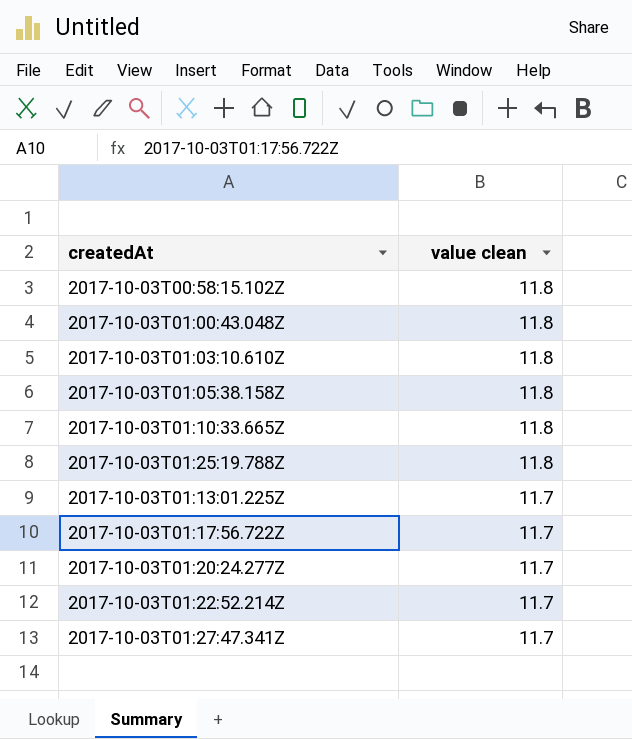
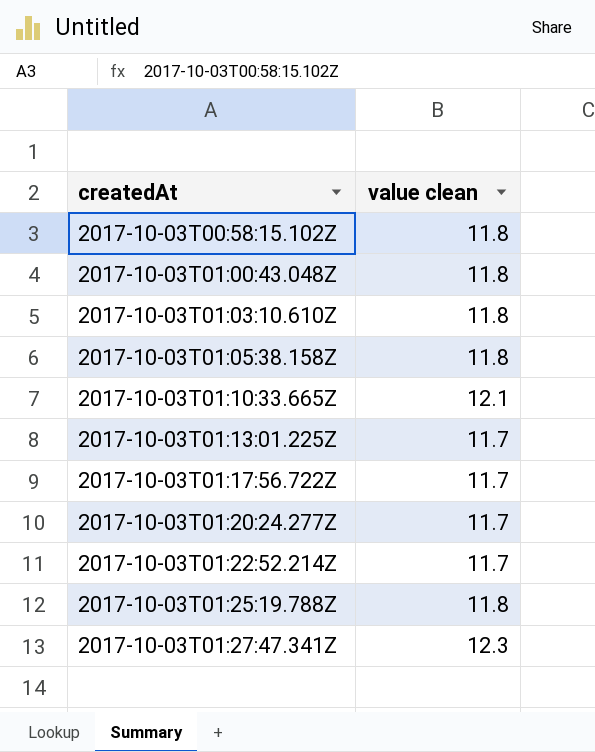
row order: value clean descending -> createdAt ascending
2017-10-03T01:10:33.665Z | value clean: 11.8 -> 12.1
2017-10-03T01:27:47.341Z | value clean: 11.7 -> 12.3

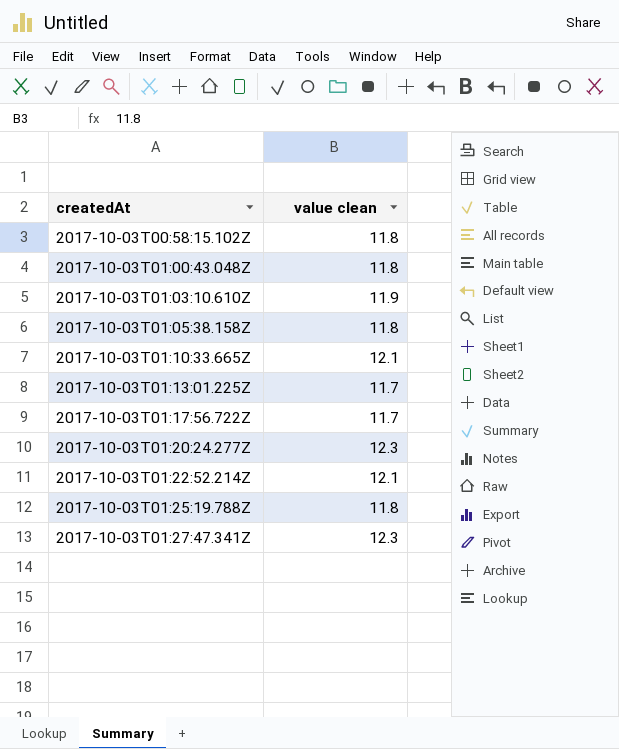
2017-10-03T01:03:10.610Z | value clean: 11.8 -> 11.9
2017-10-03T01:20:24.277Z | value clean: 11.7 -> 12.3
2017-10-03T01:22:52.214Z | value clean: 11.7 -> 12.1

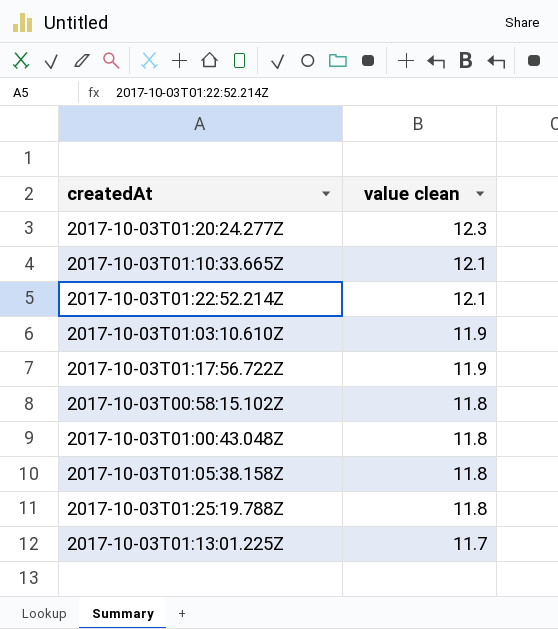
row order: createdAt ascending -> value clean descending
row 2017-10-03T01:27:47.341Z: 12.3 -> none
2017-10-03T01:17:56.722Z | value clean: 11.7 -> 11.9

